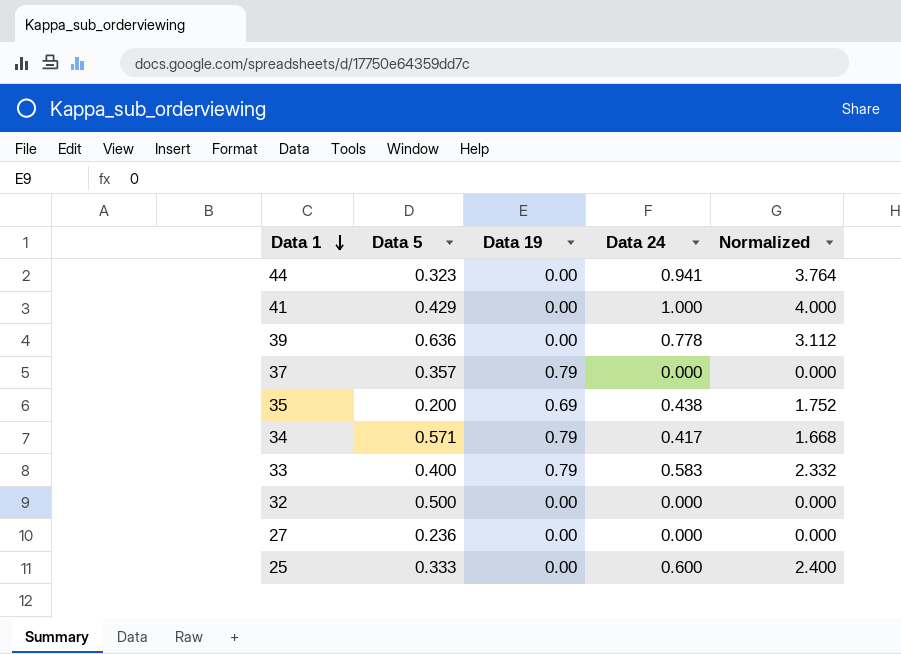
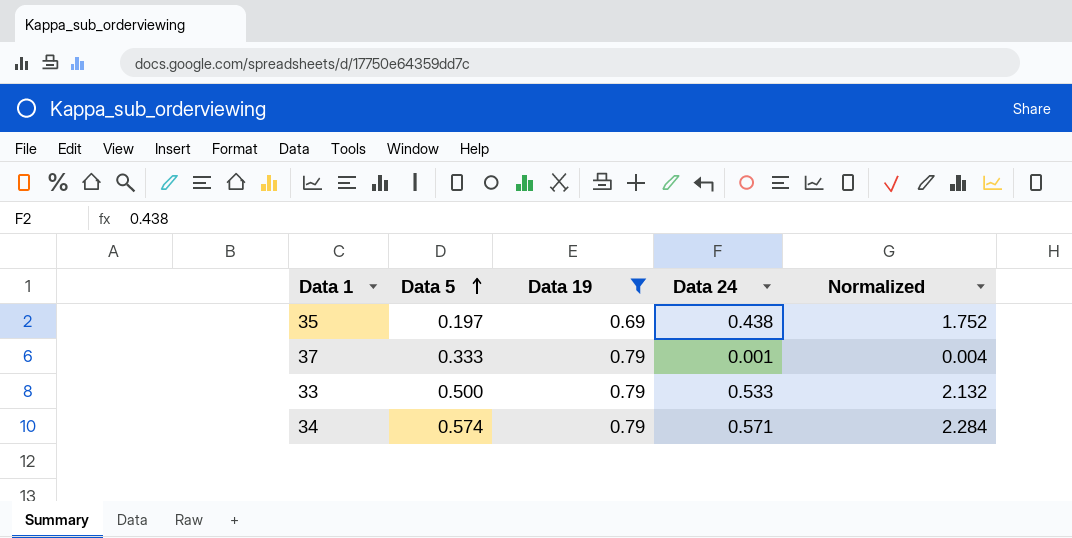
filter: none -> Data 19 != 0.00
row order: Data 1 descending -> Data 5 ascending
35 | Data 5: 0.200 -> 0.197
37 | Data 5: 0.357 -> 0.333
37 | Data 24: 0.000 -> 0.001
37 | Normalized: 0.000 -> 0.004
33 | Data 5: 0.400 -> 0.500
33 | Data 24: 0.583 -> 0.533
33 | Normalized: 2.332 -> 2.132
34 | Data 5: 0.571 -> 0.574
34 | Data 24: 0.417 -> 0.571
34 | Normalized: 1.668 -> 2.284

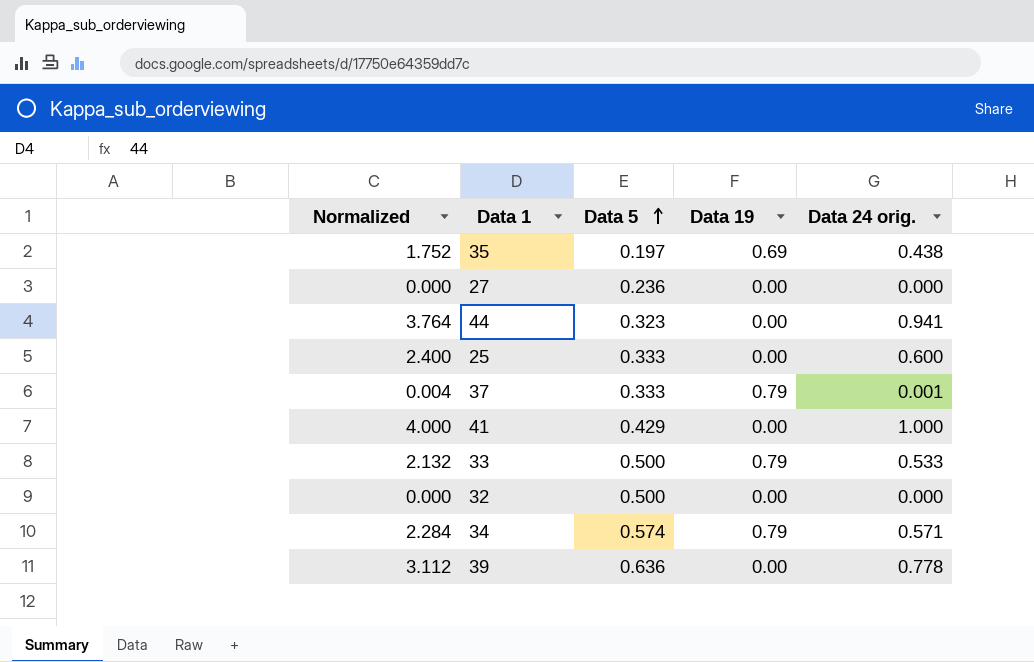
filter: Data 19 != 0.00 -> none
column Normalized | position: 5 -> 1
column name: Data 24 -> Data 24 orig.

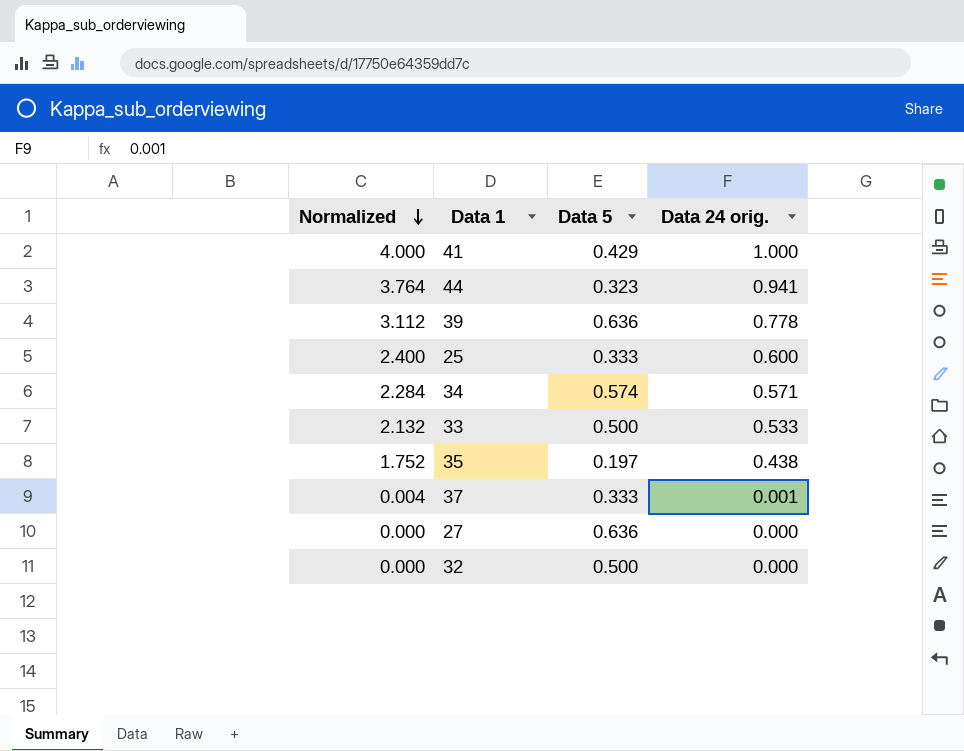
row order: Data 5 ascending -> Normalized descending
column Data 19 | position: 4 -> none
27 | Data 5: 0.236 -> 0.636

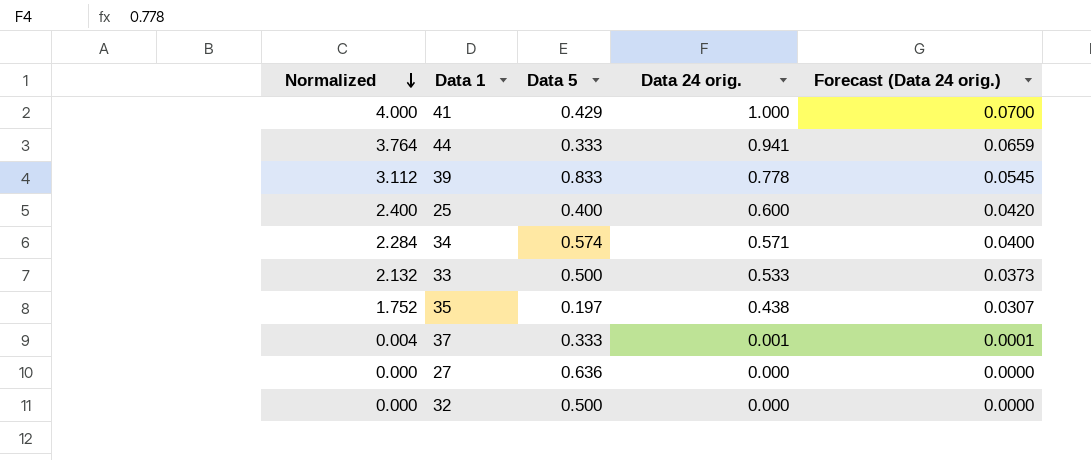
column Forecast (Data 24 orig.) | formula: none -> [Data 24 orig.] * 0.07
44 | Data 5: 0.323 -> 0.333
39 | Data 5: 0.636 -> 0.833
25 | Data 5: 0.333 -> 0.400

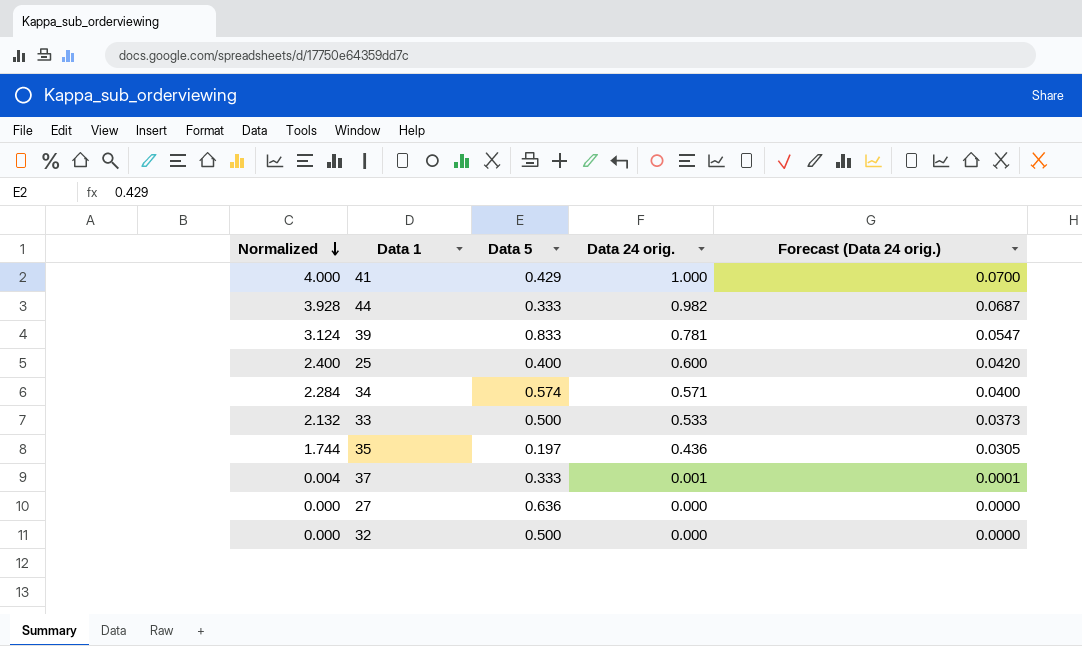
44 | Normalized: 3.764 -> 3.928
44 | Data 24 orig.: 0.941 -> 0.982
44 | Forecast (Data 24 orig.): 0.0659 -> 0.0687
39 | Normalized: 3.112 -> 3.124
39 | Data 24 orig.: 0.778 -> 0.781
39 | Forecast (Data 24 orig.): 0.0545 -> 0.0547
35 | Normalized: 1.752 -> 1.744
35 | Data 24 orig.: 0.438 -> 0.436
35 | Forecast (Data 24 orig.): 0.0307 -> 0.0305

